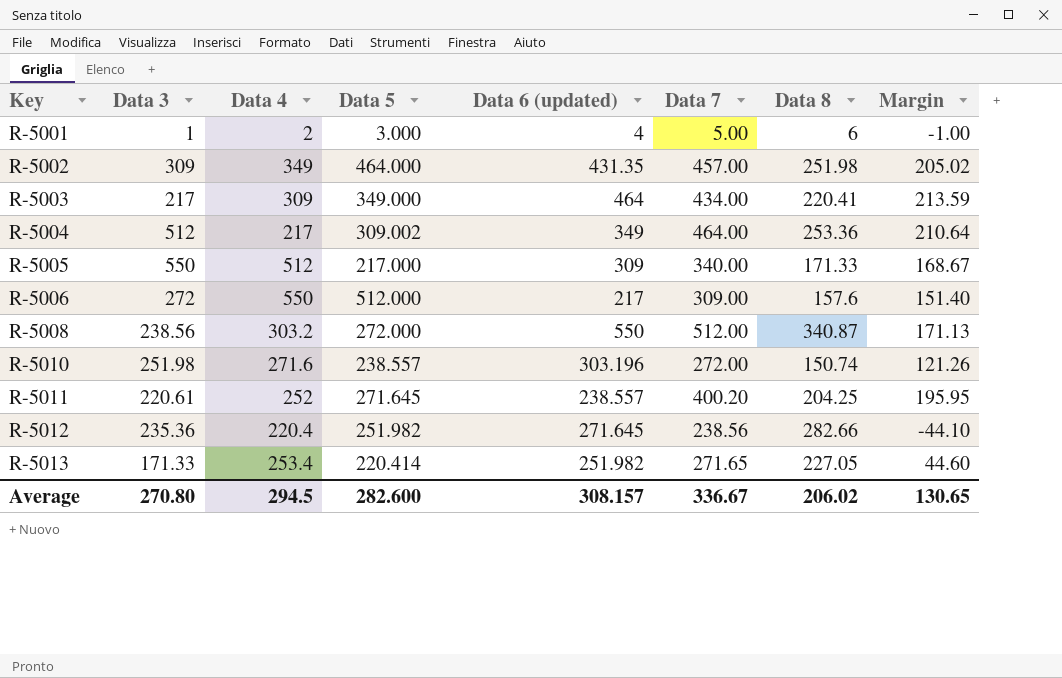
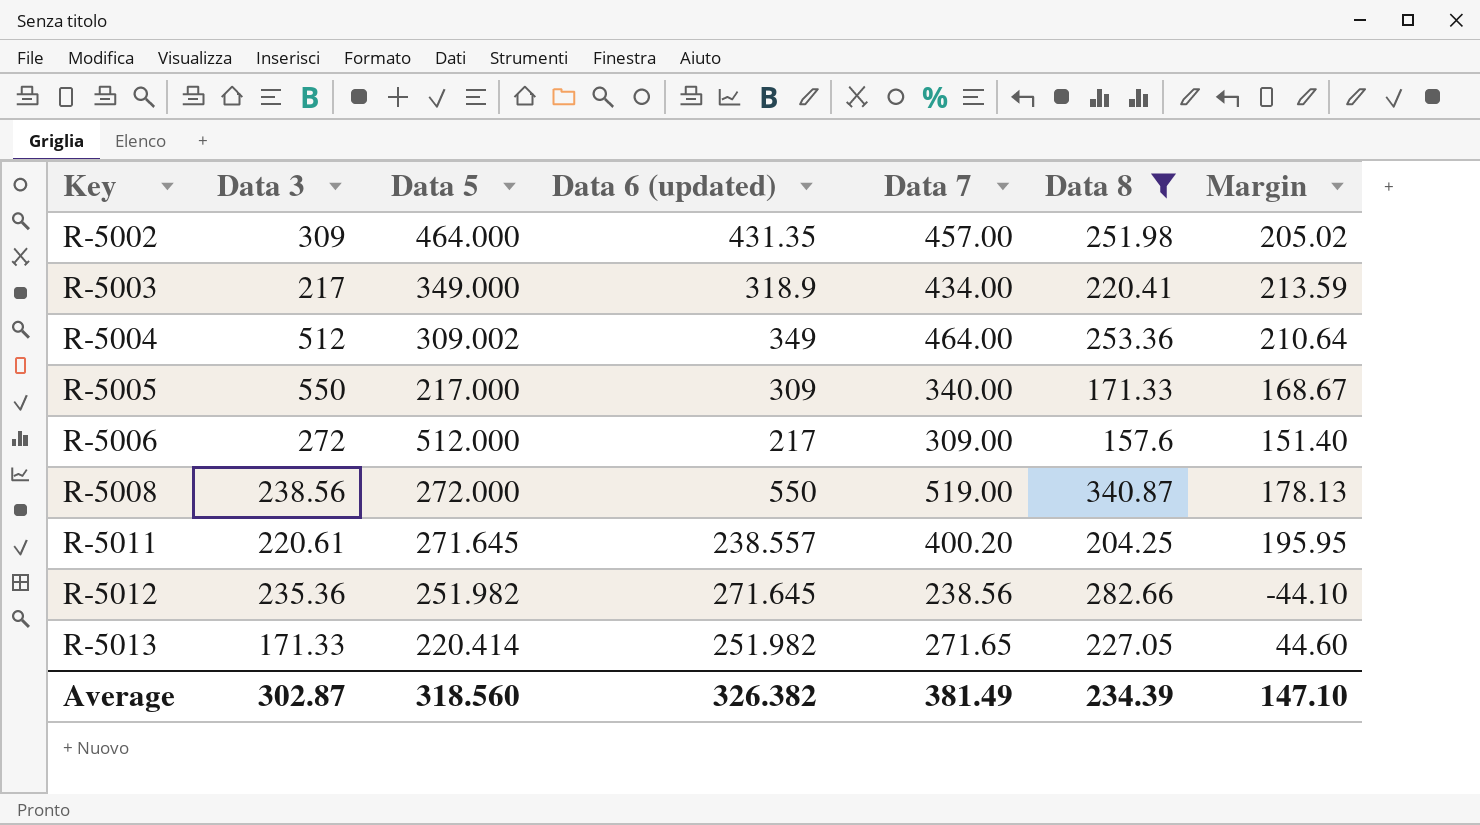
filter: none -> Data 8 >= 157.6
column Data 4 | position: 3 -> none
R-5003 | Data 6 (updated): 464 -> 318.9
R-5008 | Data 7: 512.00 -> 519.00
R-5008 | Margin: 171.13 -> 178.13
Average | Data 3: 270.80 -> 302.87
Average | Data 5: 282.600 -> 318.560
Average | Data 6 (updated): 308.157 -> 326.382
Average | Data 7: 336.67 -> 381.49
Average | Data 8: 206.02 -> 234.39
Average | Margin: 130.65 -> 147.10

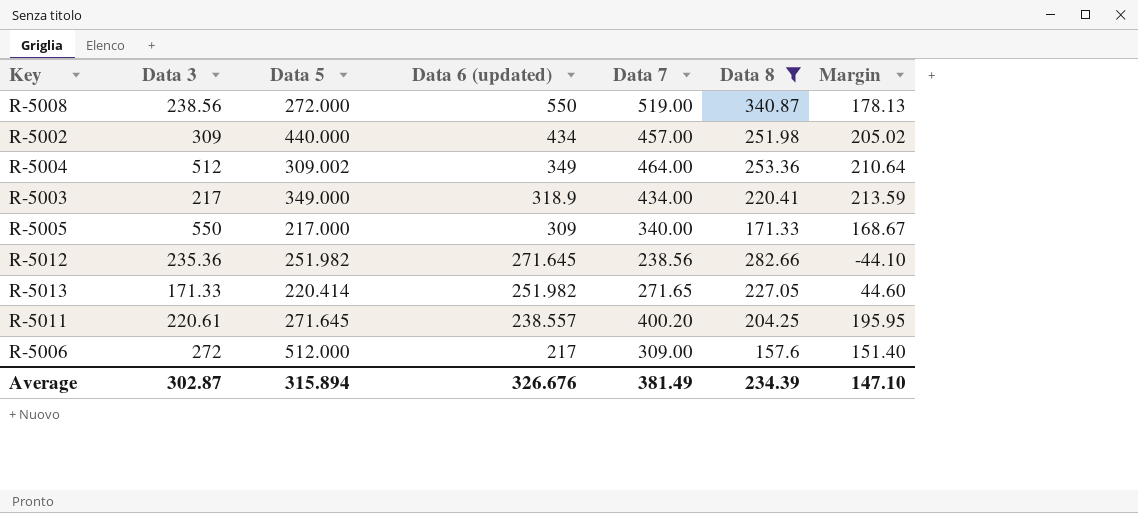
row order: Key ascending -> Data 6 (updated) descending
R-5002 | Data 5: 464.000 -> 440.000
R-5002 | Data 6 (updated): 431.35 -> 434
Average | Data 5: 318.560 -> 315.894
Average | Data 6 (updated): 326.382 -> 326.676

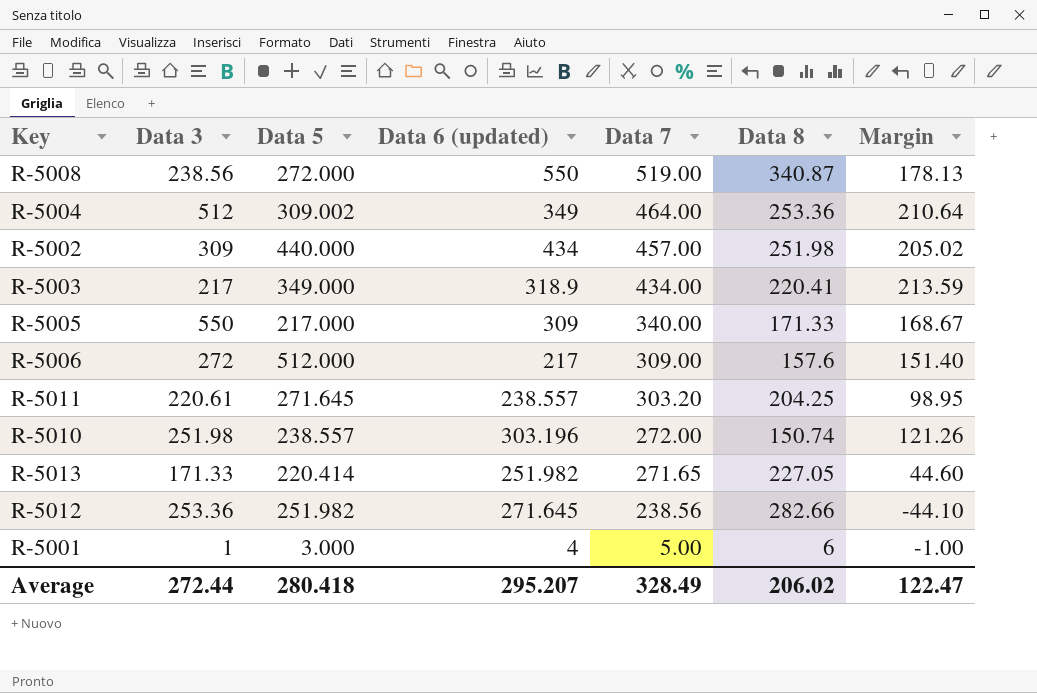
filter: Data 8 >= 157.6 -> none
row order: Data 6 (updated) descending -> Data 7 descending
R-5011 | Data 7: 400.20 -> 303.20
R-5011 | Margin: 195.95 -> 98.95
R-5012 | Data 3: 235.36 -> 253.36
Average | Data 3: 302.87 -> 272.44
Average | Data 5: 315.894 -> 280.418
Average | Data 6 (updated): 326.676 -> 295.207
Average | Data 7: 381.49 -> 328.49
Average | Data 8: 234.39 -> 206.02
Average | Margin: 147.10 -> 122.47

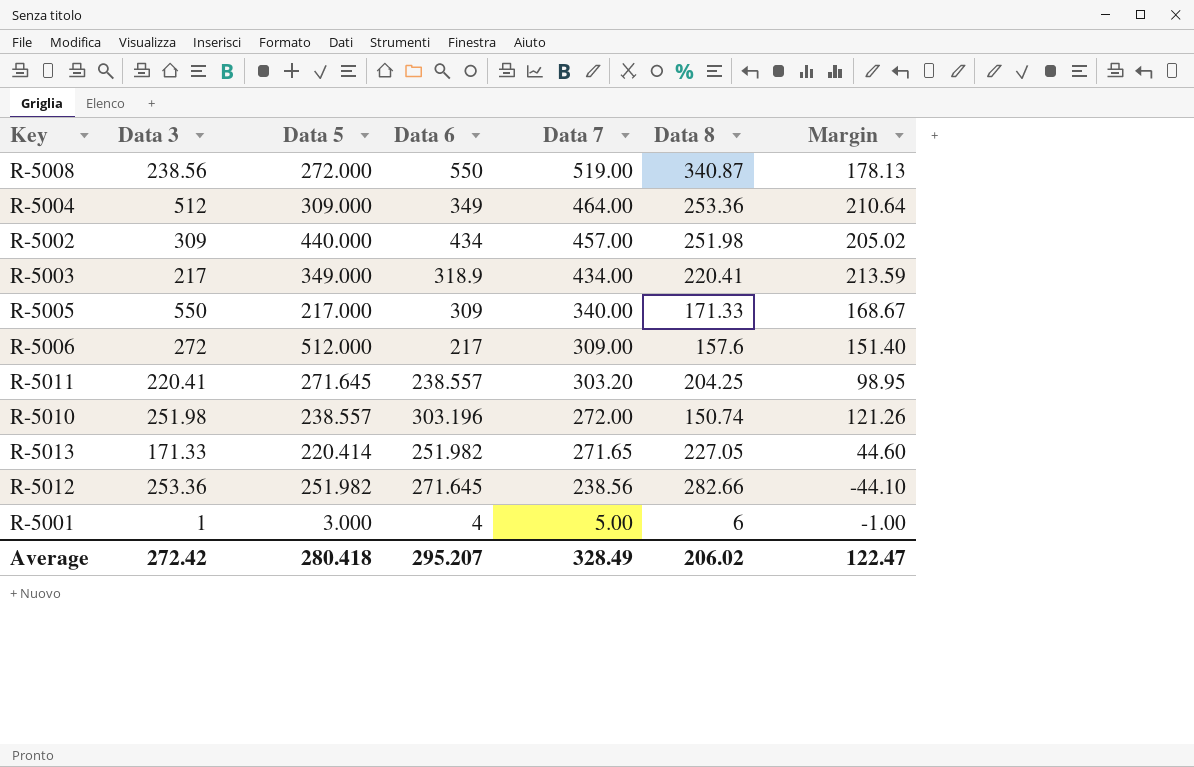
column name: Data 6 (updated) -> Data 6
R-5004 | Data 5: 309.002 -> 309.000
R-5011 | Data 3: 220.61 -> 220.41
Average | Data 3: 272.44 -> 272.42

